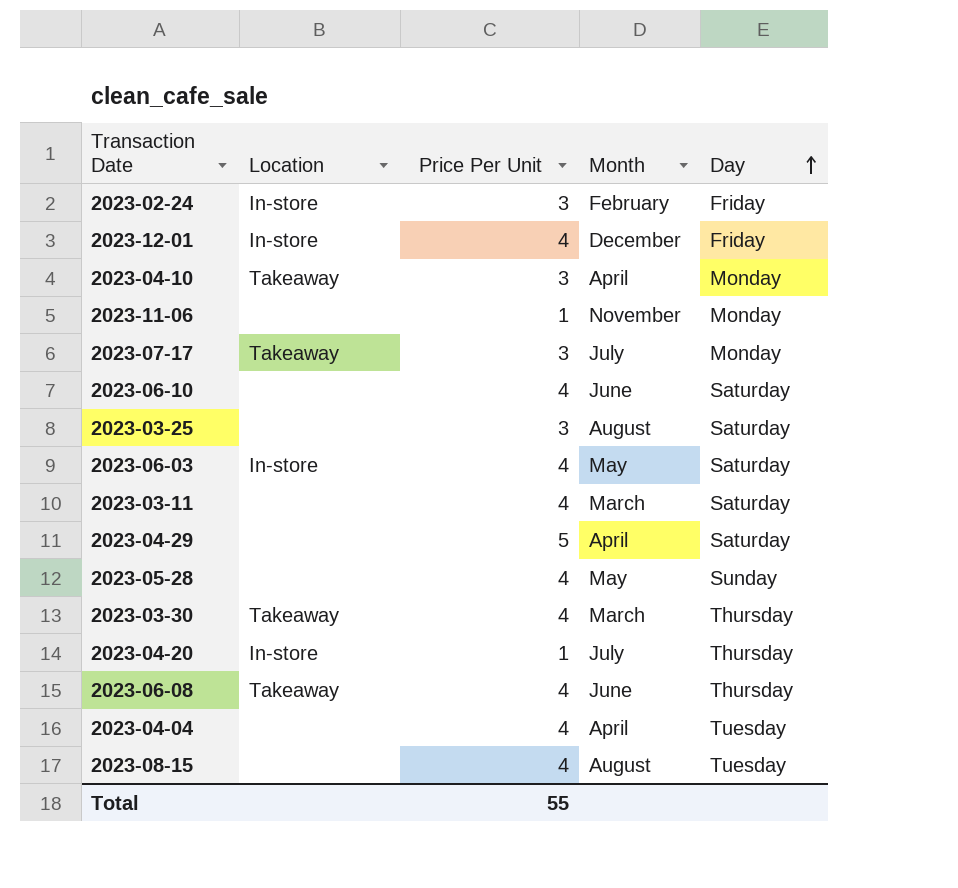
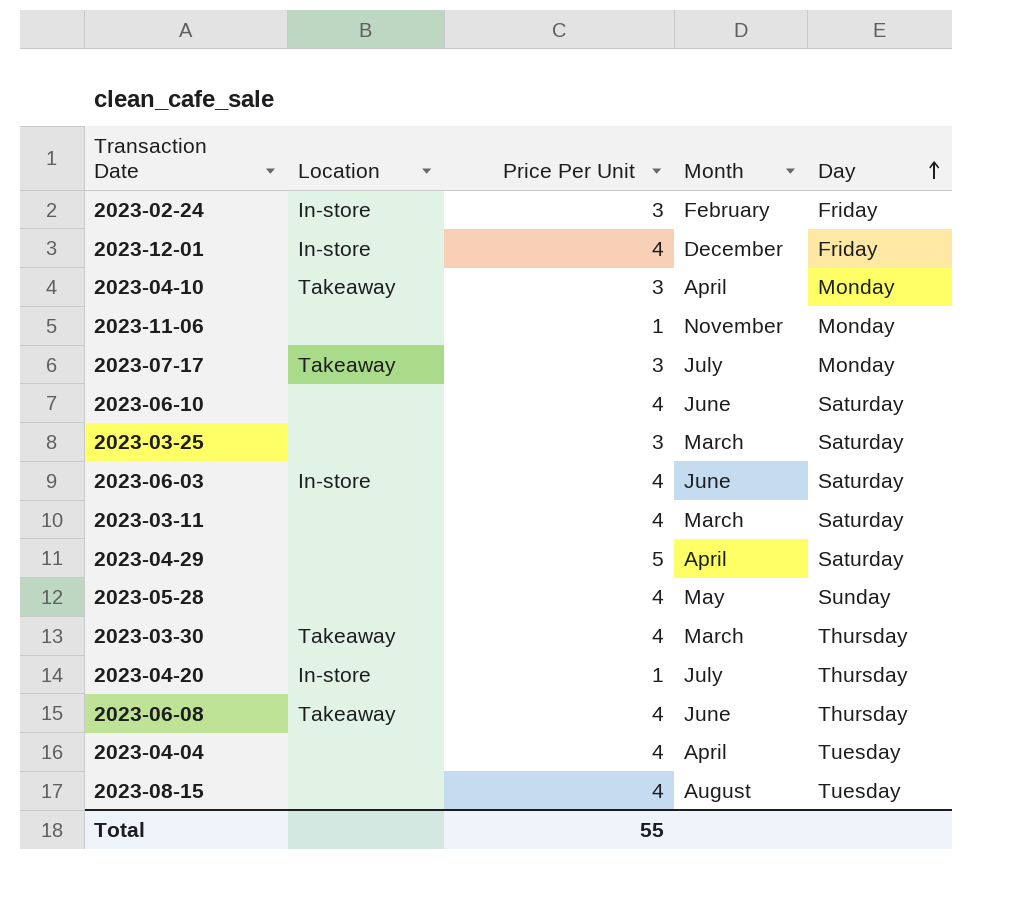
2023-03-25 | Month: August -> March
2023-06-03 | Month: May -> June

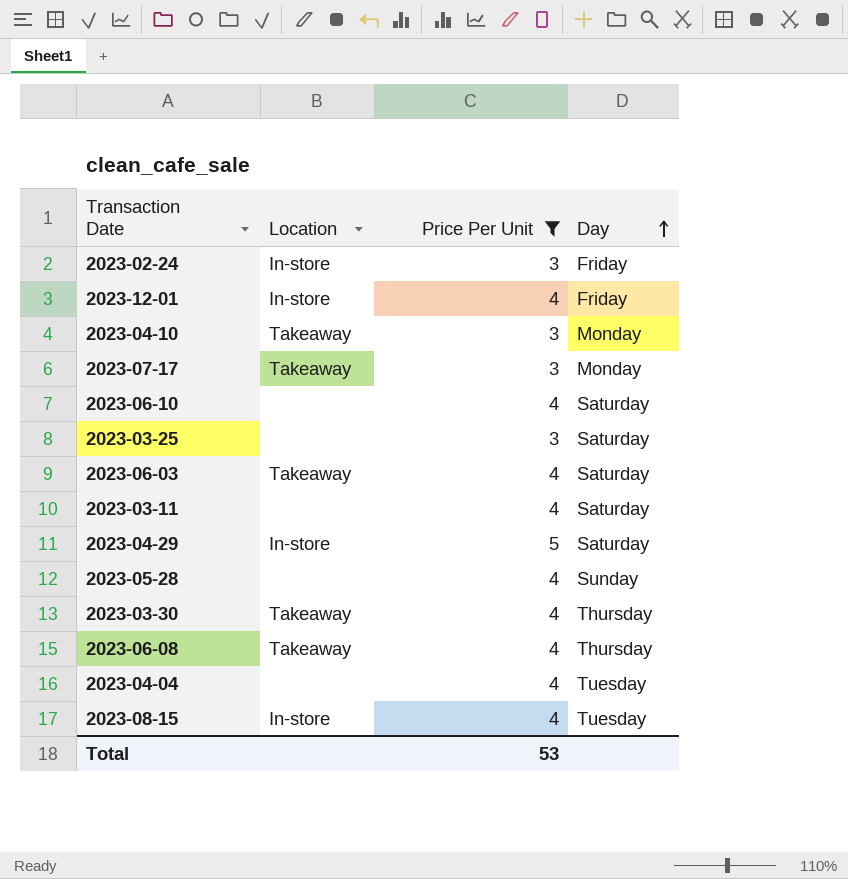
filter: none -> Price Per Unit != 1
column Month | position: 4 -> none
2023-06-03 | Location: In-store -> Takeaway
2023-04-29 | Location: none -> In-store
2023-08-15 | Location: none -> In-store
Total | Price Per Unit: 55 -> 53

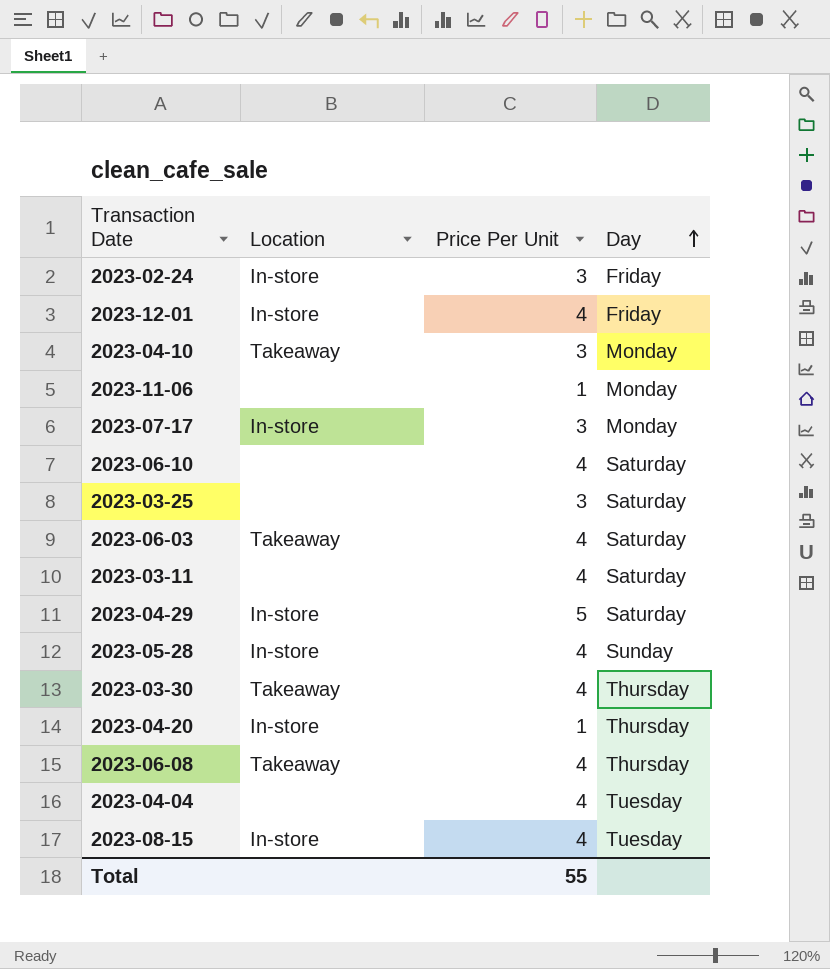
filter: Price Per Unit != 1 -> none
2023-07-17 | Location: Takeaway -> In-store
2023-05-28 | Location: none -> In-store
Total | Price Per Unit: 53 -> 55

